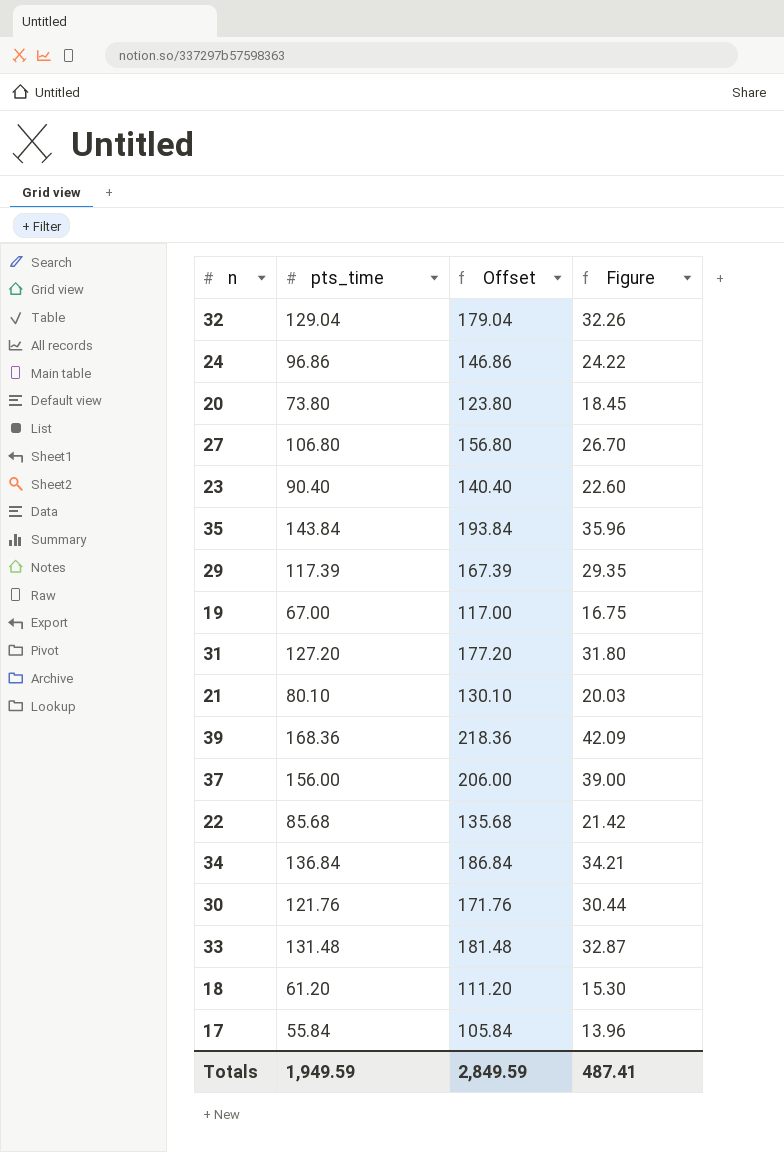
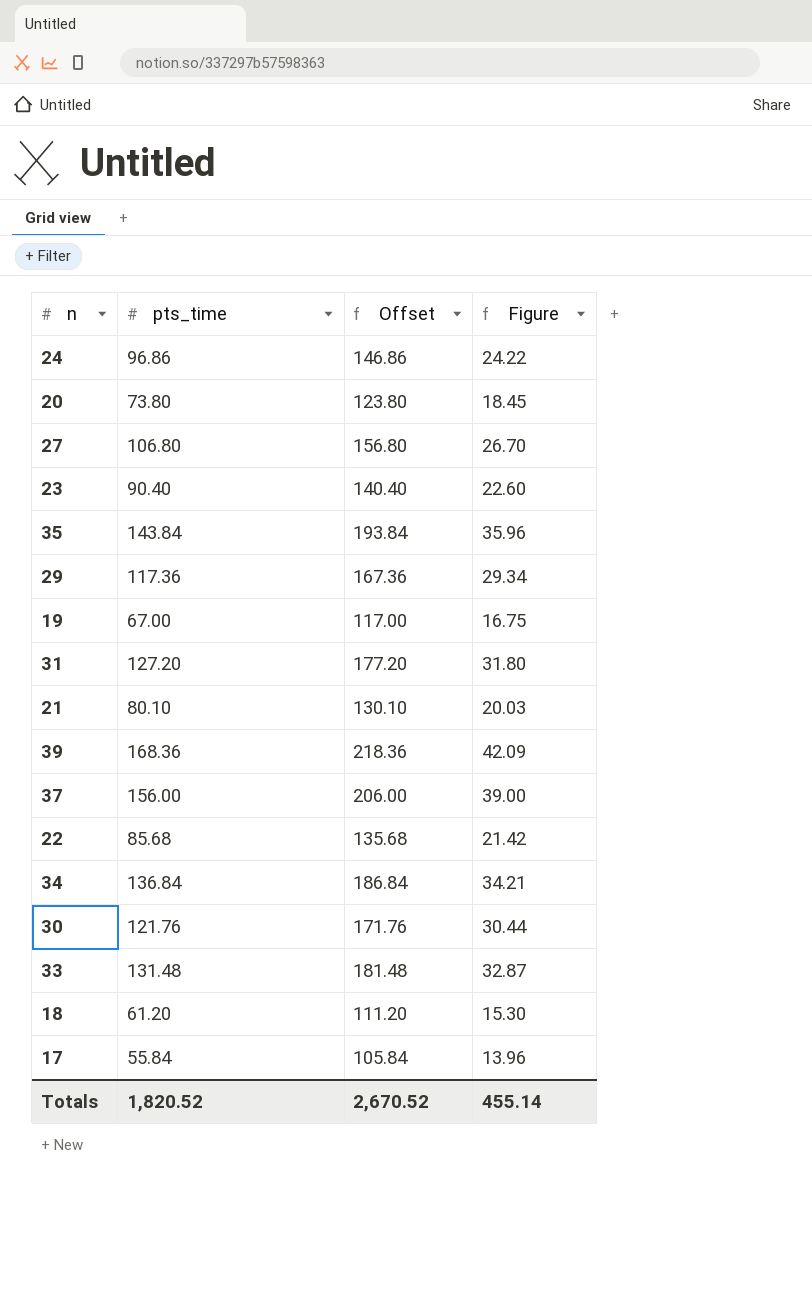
row 32: 129.04 | 179.04 | 32.26 -> none
29 | pts_time: 117.39 -> 117.36
29 | Offset: 167.39 -> 167.36
29 | Figure: 29.35 -> 29.34
Totals | pts_time: 1,949.59 -> 1,820.52
Totals | Offset: 2,849.59 -> 2,670.52
Totals | Figure: 487.41 -> 455.14

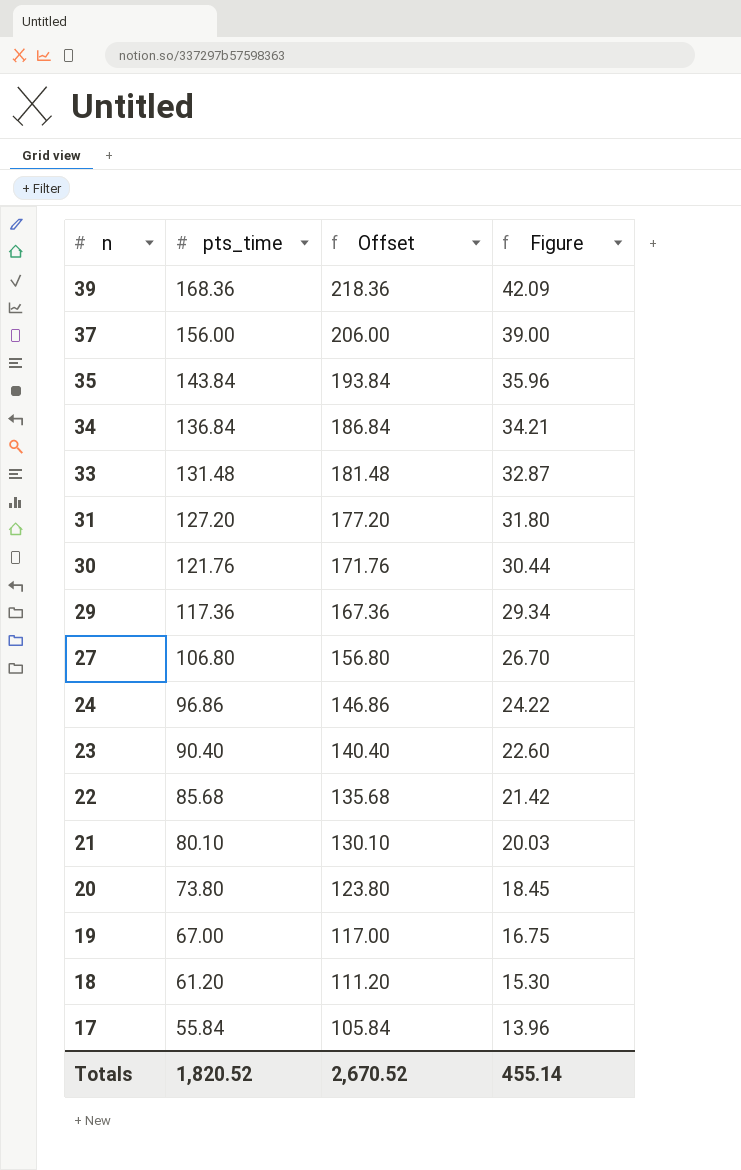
row order: none -> n descending

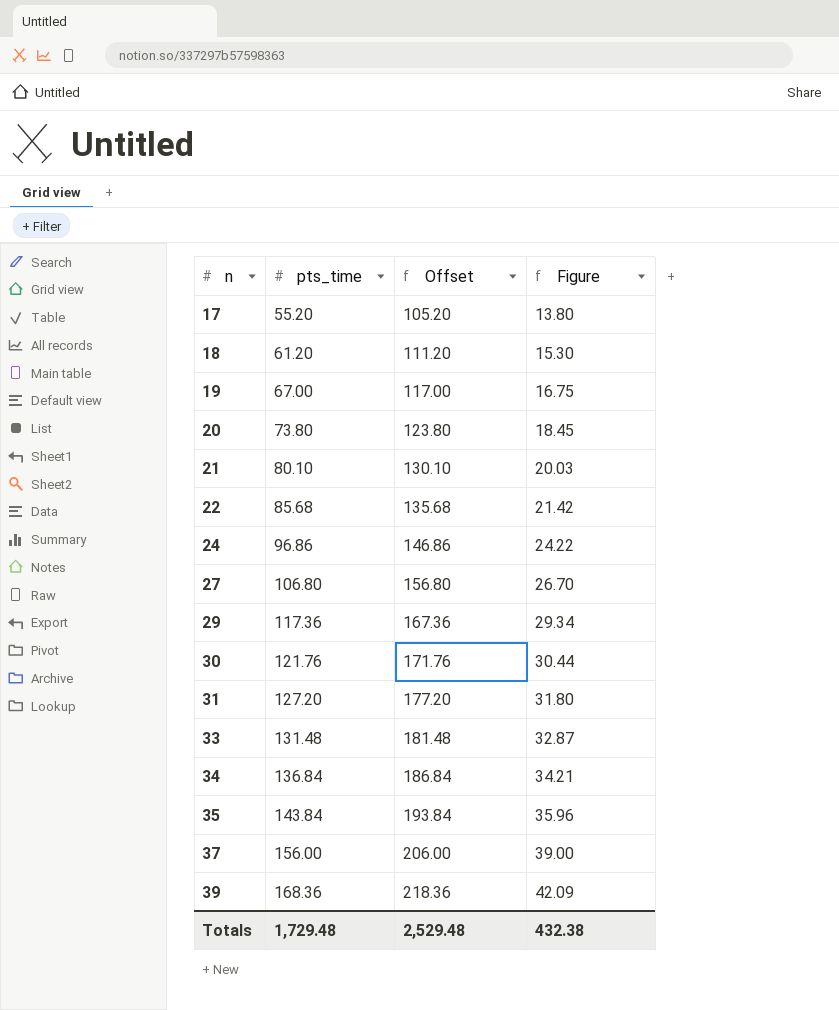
row order: n descending -> n ascending
row 23: 90.40 | 140.40 | 22.60 -> none
17 | pts_time: 55.84 -> 55.20
17 | Offset: 105.84 -> 105.20
17 | Figure: 13.96 -> 13.80
Totals | pts_time: 1,820.52 -> 1,729.48
Totals | Offset: 2,670.52 -> 2,529.48
Totals | Figure: 455.14 -> 432.38

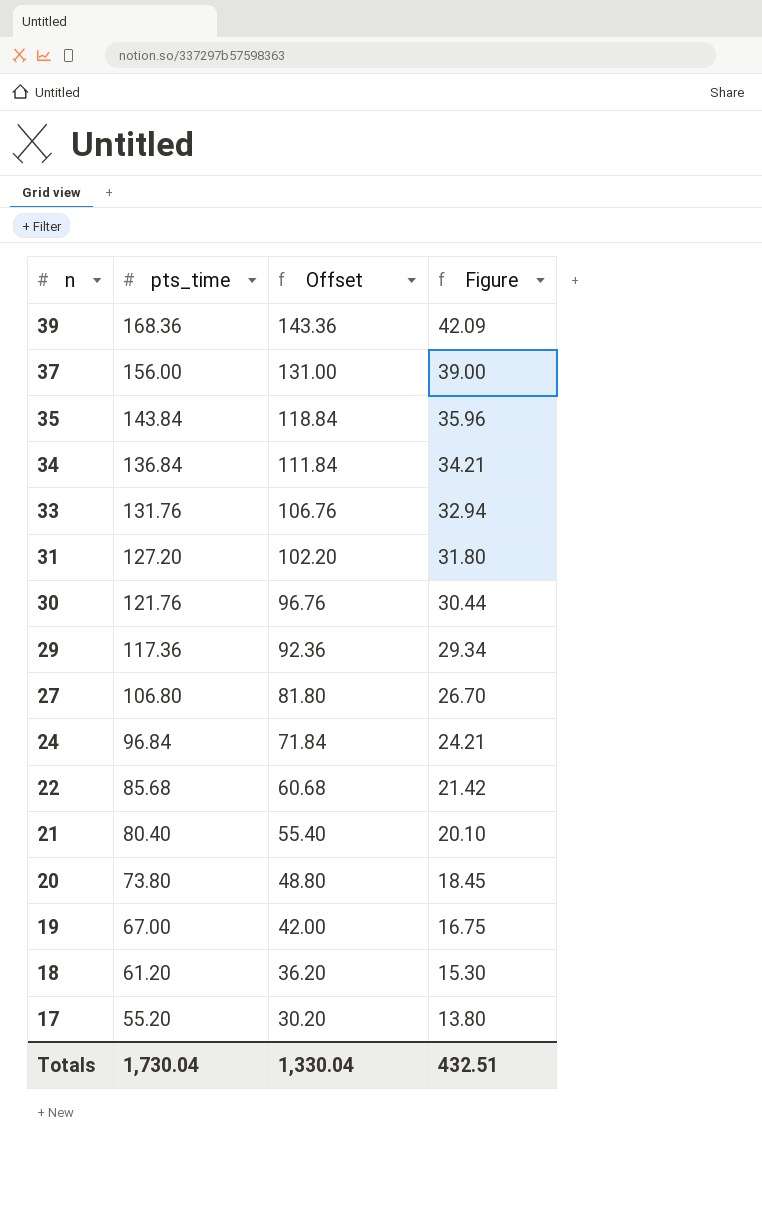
row order: n ascending -> n descending
column Offset | formula: [pts_time] + 50 -> [pts_time] - 25
33 | pts_time: 131.48 -> 131.76
33 | Figure: 32.87 -> 32.94
24 | pts_time: 96.86 -> 96.84
24 | Figure: 24.22 -> 24.21
21 | pts_time: 80.10 -> 80.40
21 | Figure: 20.03 -> 20.10
Totals | pts_time: 1,729.48 -> 1,730.04
Totals | Offset: 2,529.48 -> 1,330.04
Totals | Figure: 432.38 -> 432.51

